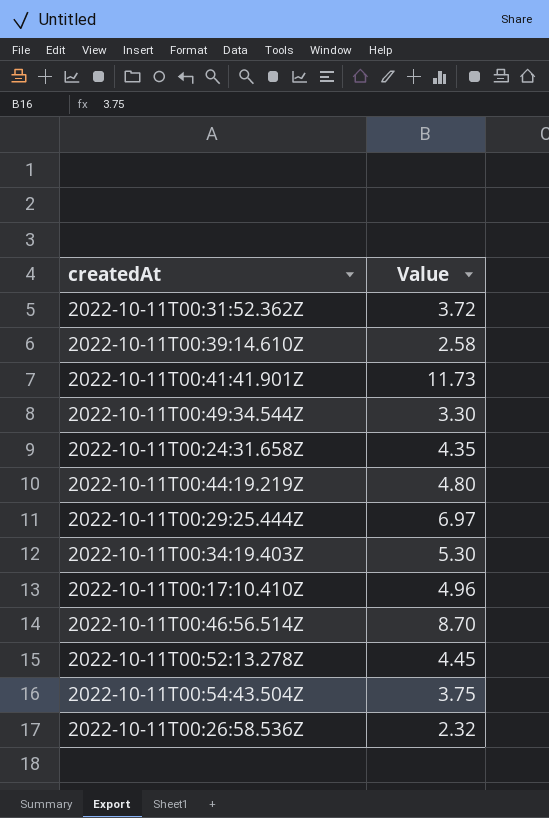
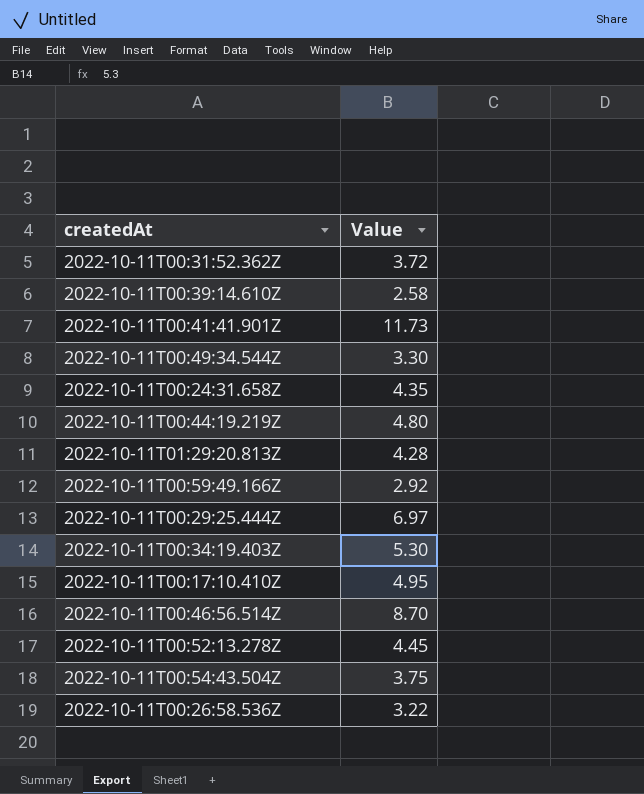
row 2022-10-11T01:29:20.813Z: none -> 4.28
row 2022-10-11T00:59:49.166Z: none -> 2.92
2022-10-11T00:17:10.410Z | Value: 4.96 -> 4.95
2022-10-11T00:26:58.536Z | Value: 2.32 -> 3.22

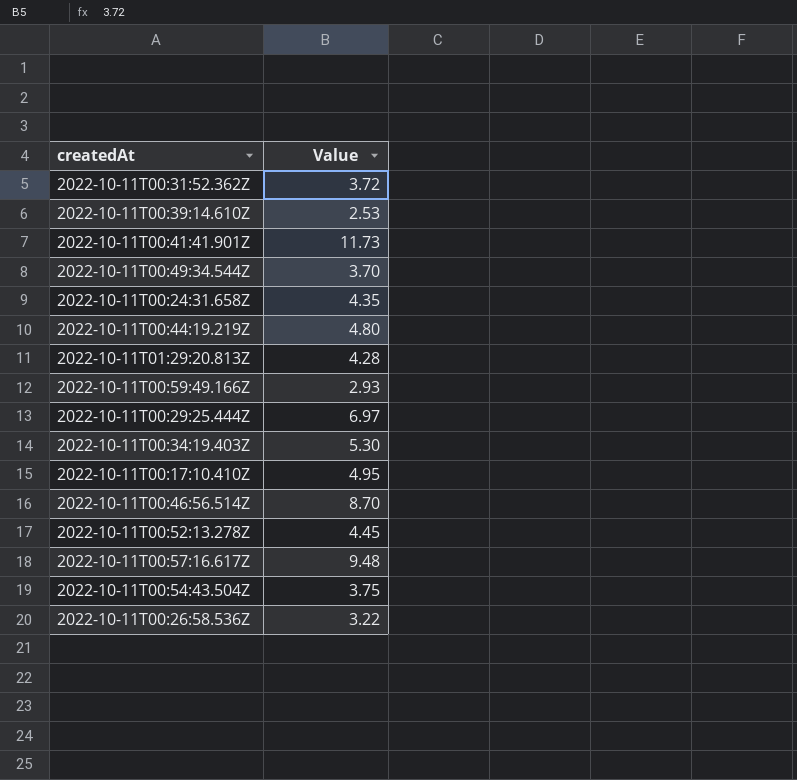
2022-10-11T00:39:14.610Z | Value: 2.58 -> 2.53
2022-10-11T00:49:34.544Z | Value: 3.30 -> 3.70
2022-10-11T00:59:49.166Z | Value: 2.92 -> 2.93
row 2022-10-11T00:57:16.617Z: none -> 9.48

